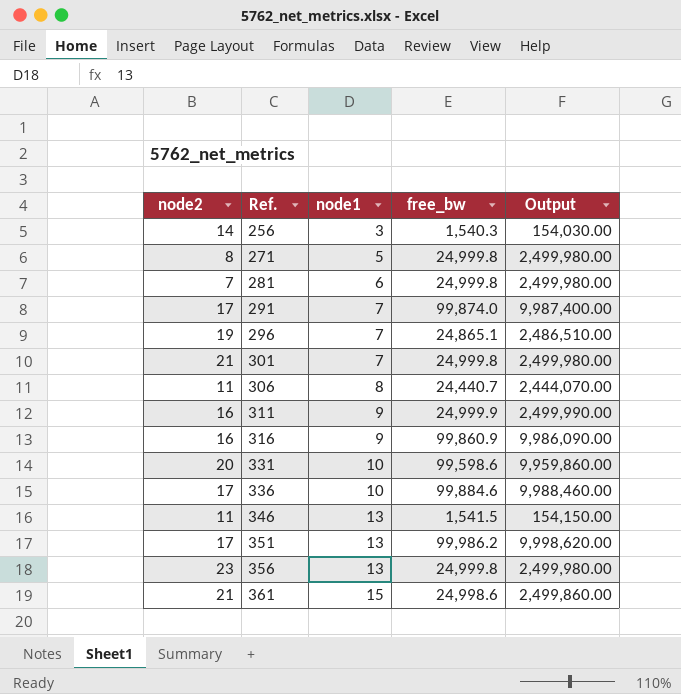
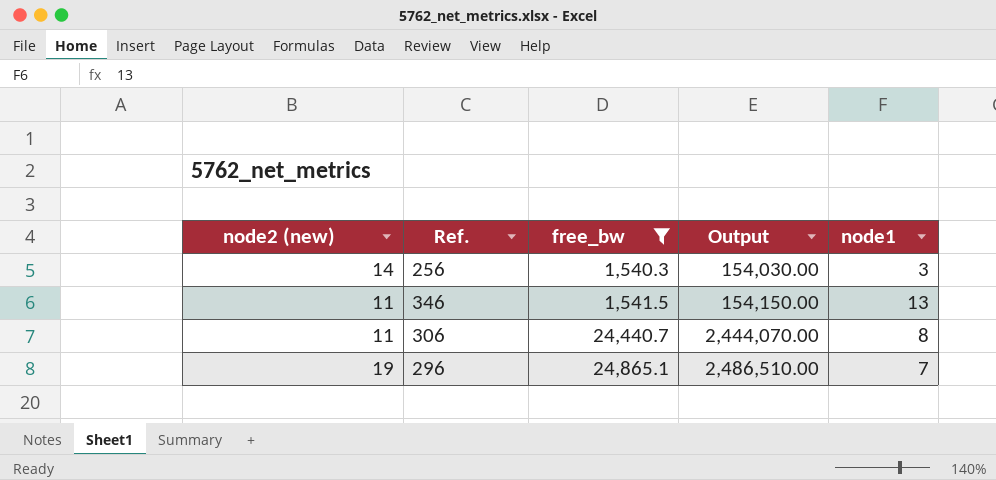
filter: none -> free_bw <= 24,865.1
row order: Ref. ascending -> free_bw ascending
column name: node2 -> node2 (new)
column node1 | position: 3 -> 5

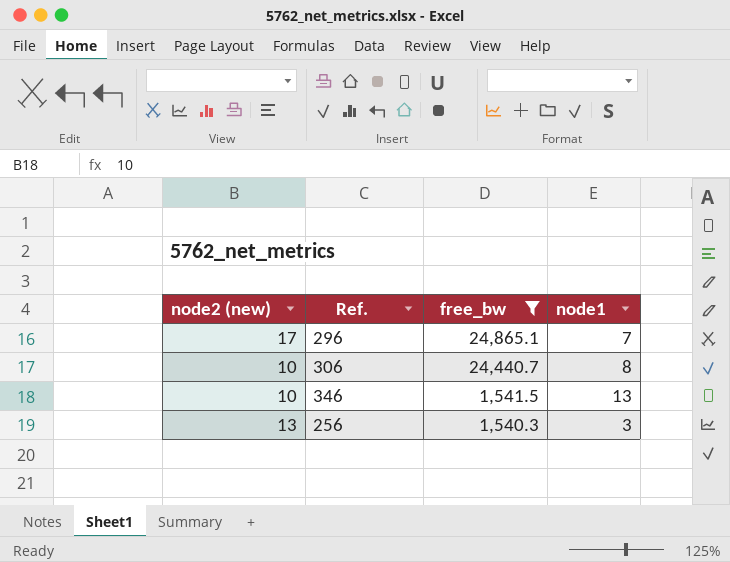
row order: free_bw ascending -> free_bw descending
column Output | formula: [free_bw] * 100 -> none
296 | node2 (new): 19 -> 17
306 | node2 (new): 11 -> 10
346 | node2 (new): 11 -> 10
256 | node2 (new): 14 -> 13

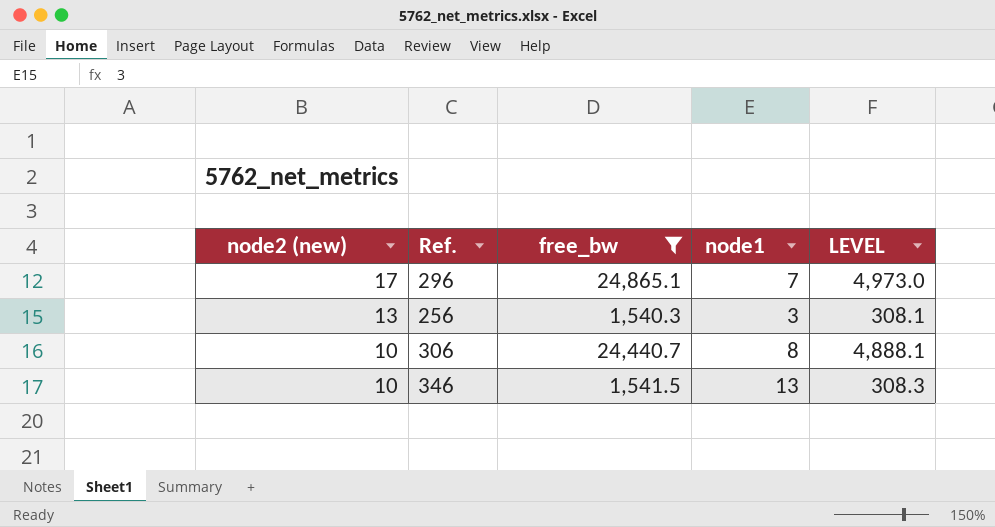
row order: free_bw descending -> node2 (new) descending
column LEVEL | formula: none -> [free_bw] * 0.2

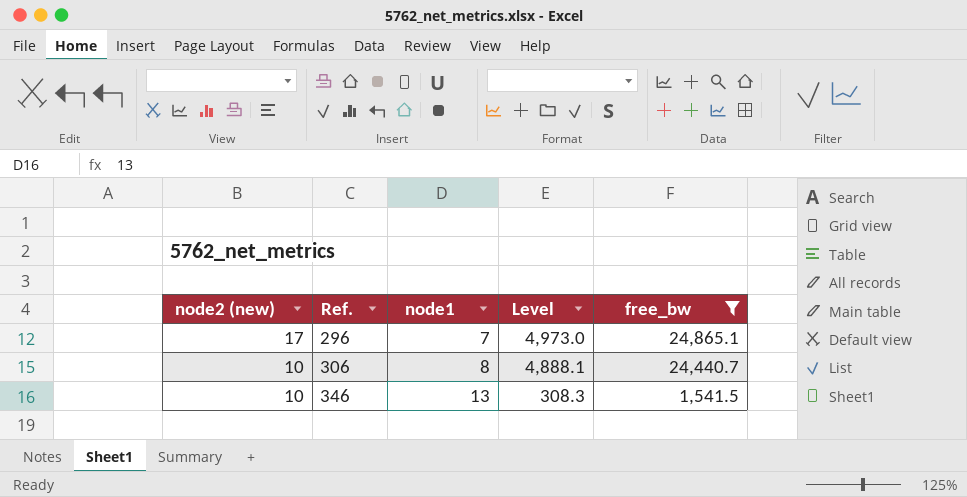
column name: LEVEL -> Level
column free_bw | position: 3 -> 5
row 256: 13 | 1,540.3 | 3 | 308.1 -> none

